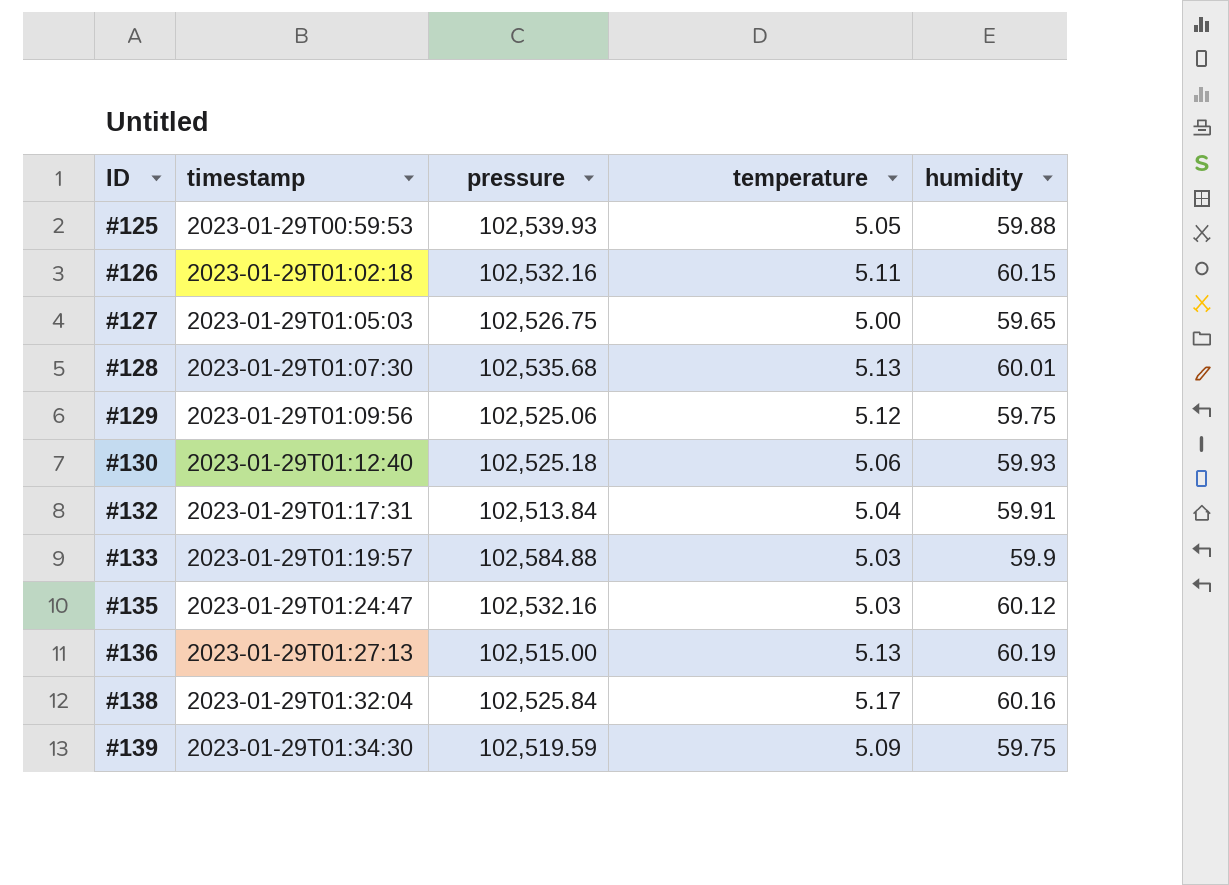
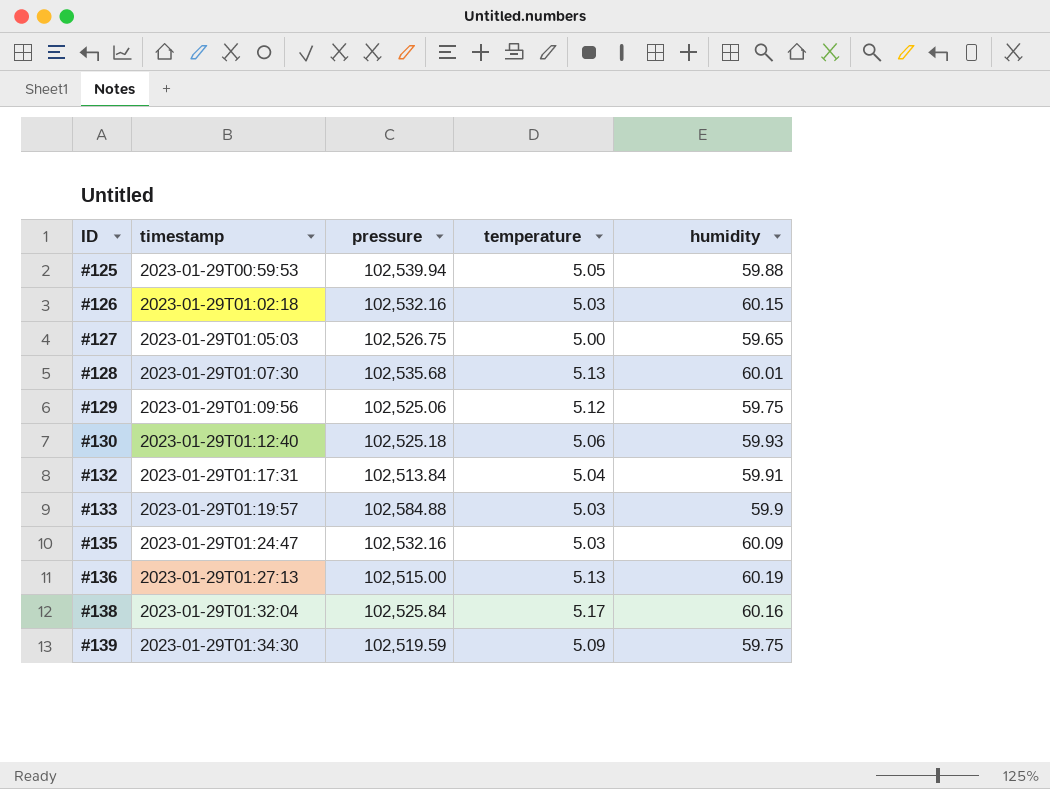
#125 | pressure: 102,539.93 -> 102,539.94
#126 | temperature: 5.11 -> 5.03
#135 | humidity: 60.12 -> 60.09

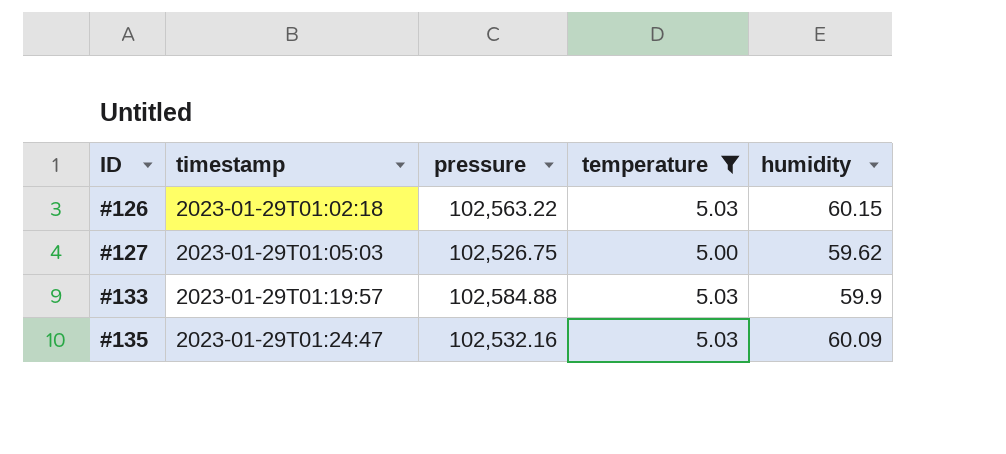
filter: none -> temperature <= 5.03
#126 | pressure: 102,532.16 -> 102,563.22
#127 | humidity: 59.65 -> 59.62

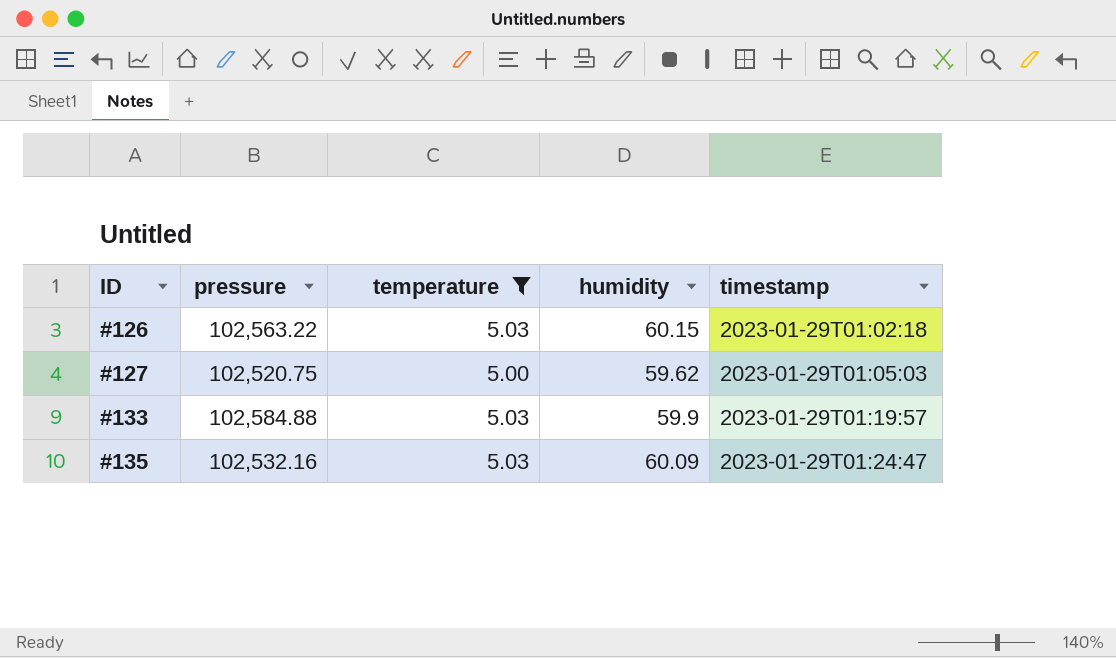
column timestamp | position: 2 -> 5
#127 | pressure: 102,526.75 -> 102,520.75

